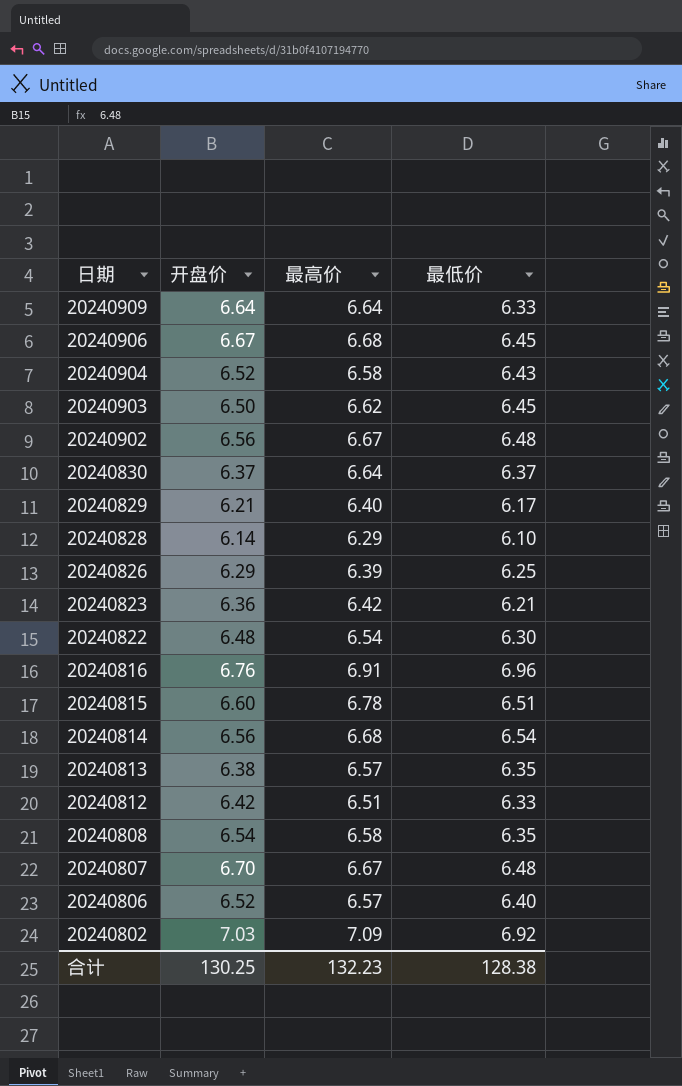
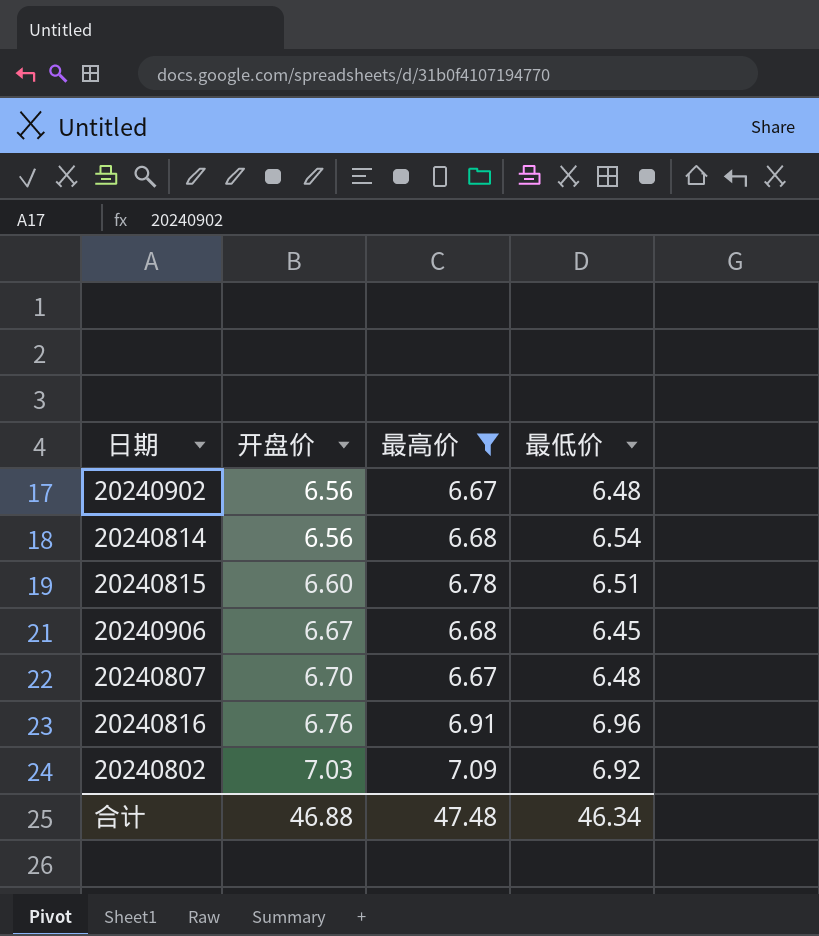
filter: none -> 最高价 >= 6.67
row order: 日期 descending -> 开盘价 ascending
合计 | 开盘价: 130.25 -> 46.88
合计 | 最高价: 132.23 -> 47.48
合计 | 最低价: 128.38 -> 46.34

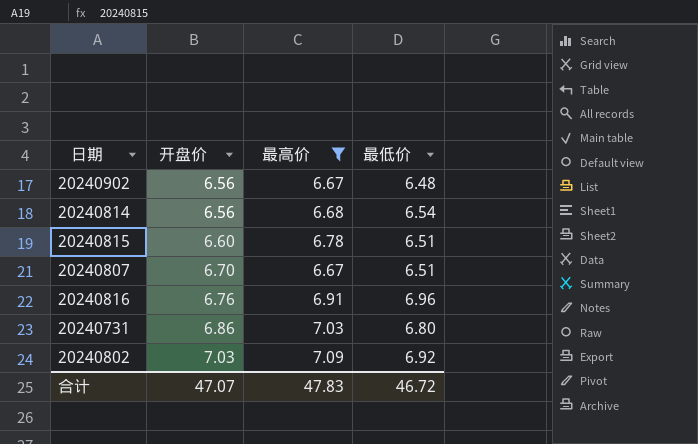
row 20240906: 6.67 | 6.68 | 6.45 -> none
20240807 | 最低价: 6.48 -> 6.51
row 20240731: none -> 6.86 | 7.03 | 6.80
合计 | 开盘价: 46.88 -> 47.07
合计 | 最高价: 47.48 -> 47.83
合计 | 最低价: 46.34 -> 46.72

